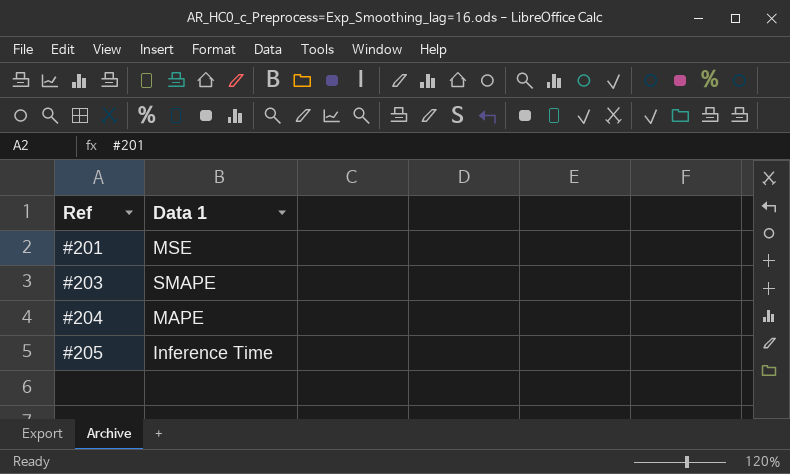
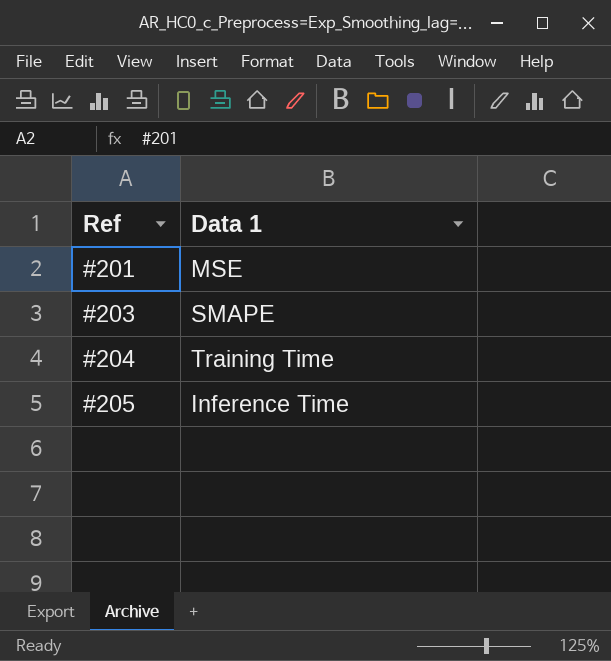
#204 | Data 1: MAPE -> Training Time

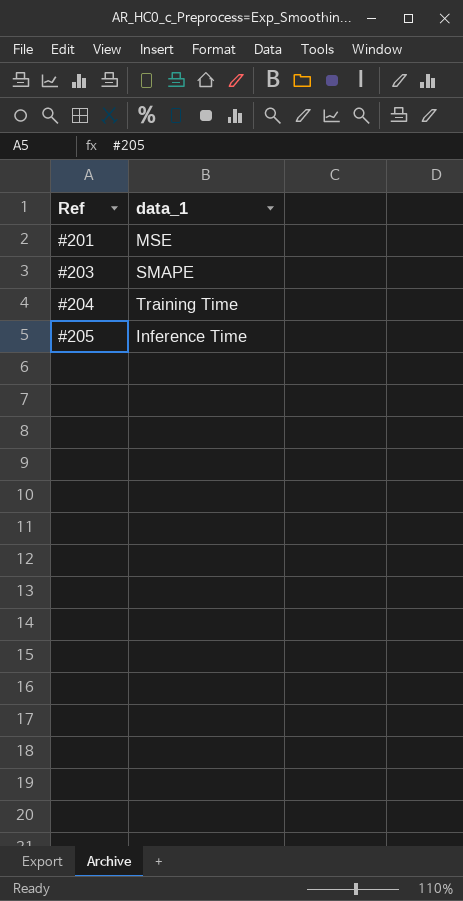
column name: Data 1 -> data_1

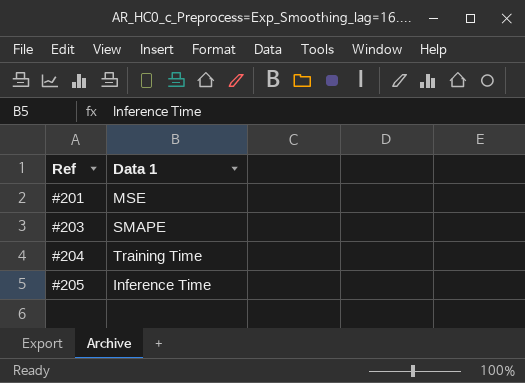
column name: data_1 -> Data 1

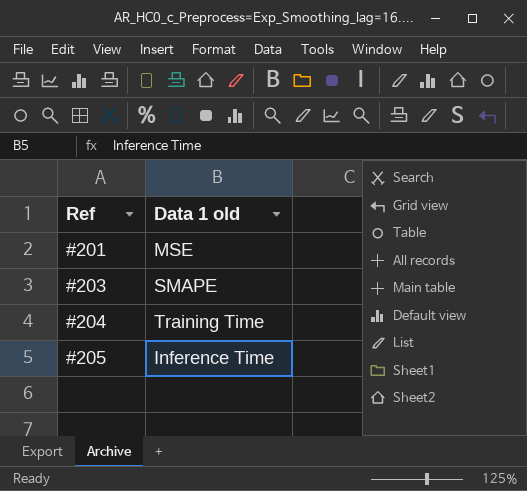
column name: Data 1 -> Data 1 old

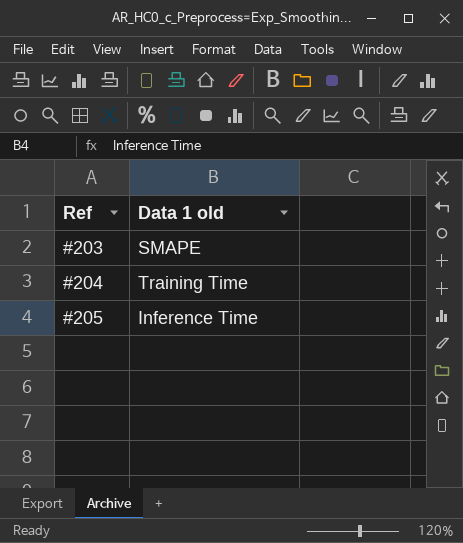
row #201: MSE -> none

